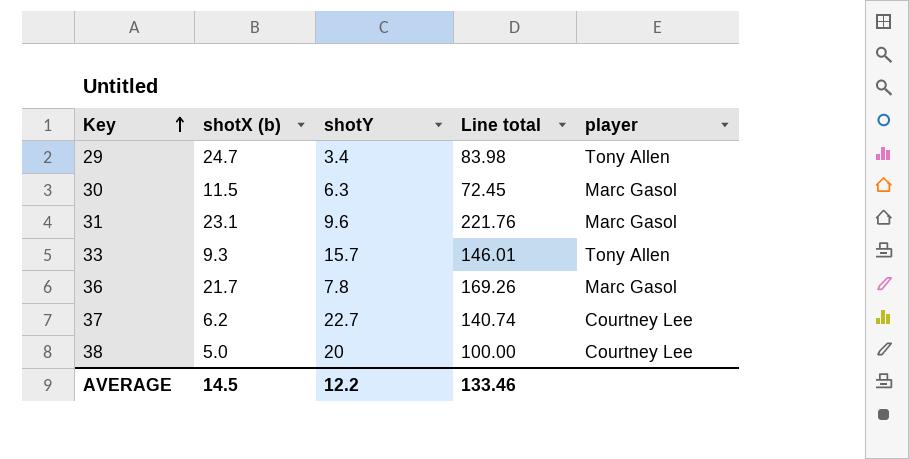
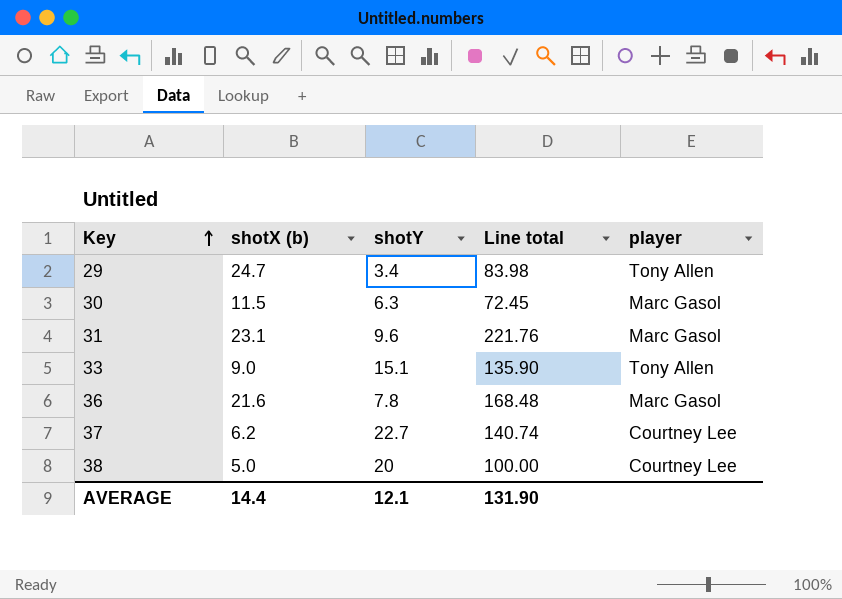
33 | shotX (b): 9.3 -> 9.0
33 | shotY: 15.7 -> 15.1
33 | Line total: 146.01 -> 135.90
36 | shotX (b): 21.7 -> 21.6
36 | Line total: 169.26 -> 168.48
AVERAGE | shotX (b): 14.5 -> 14.4
AVERAGE | shotY: 12.2 -> 12.1
AVERAGE | Line total: 133.46 -> 131.90

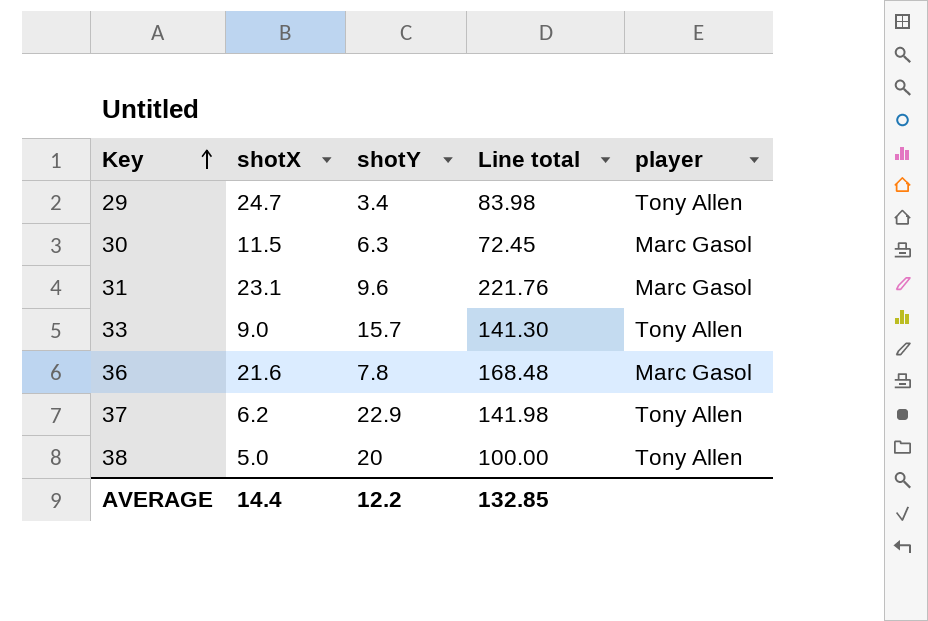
column name: shotX (b) -> shotX
33 | shotY: 15.1 -> 15.7
33 | Line total: 135.90 -> 141.30
37 | shotY: 22.7 -> 22.9
37 | Line total: 140.74 -> 141.98
37 | player: Courtney Lee -> Tony Allen
38 | player: Courtney Lee -> Tony Allen
AVERAGE | shotY: 12.1 -> 12.2
AVERAGE | Line total: 131.90 -> 132.85

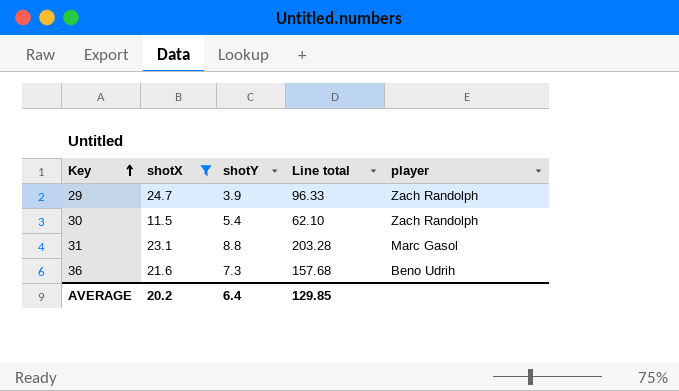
filter: none -> shotX >= 11.5
29 | shotY: 3.4 -> 3.9
29 | Line total: 83.98 -> 96.33
29 | player: Tony Allen -> Zach Randolph
30 | shotY: 6.3 -> 5.4
30 | Line total: 72.45 -> 62.10
30 | player: Marc Gasol -> Zach Randolph
31 | shotY: 9.6 -> 8.8
31 | Line total: 221.76 -> 203.28
36 | shotY: 7.8 -> 7.3
36 | Line total: 168.48 -> 157.68
36 | player: Marc Gasol -> Beno Udrih
AVERAGE | shotX: 14.4 -> 20.2
AVERAGE | shotY: 12.2 -> 6.4
AVERAGE | Line total: 132.85 -> 129.85

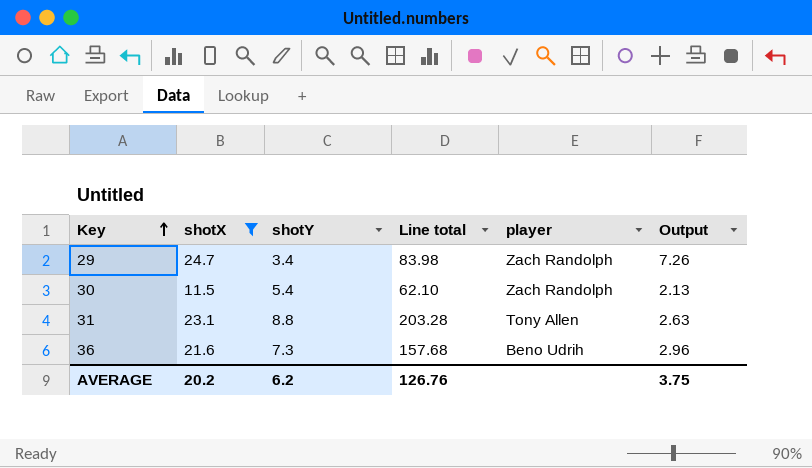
column Output | formula: none -> [shotX] / [shotY]
29 | shotY: 3.9 -> 3.4
29 | Line total: 96.33 -> 83.98
31 | player: Marc Gasol -> Tony Allen
AVERAGE | shotY: 6.4 -> 6.2
AVERAGE | Line total: 129.85 -> 126.76

